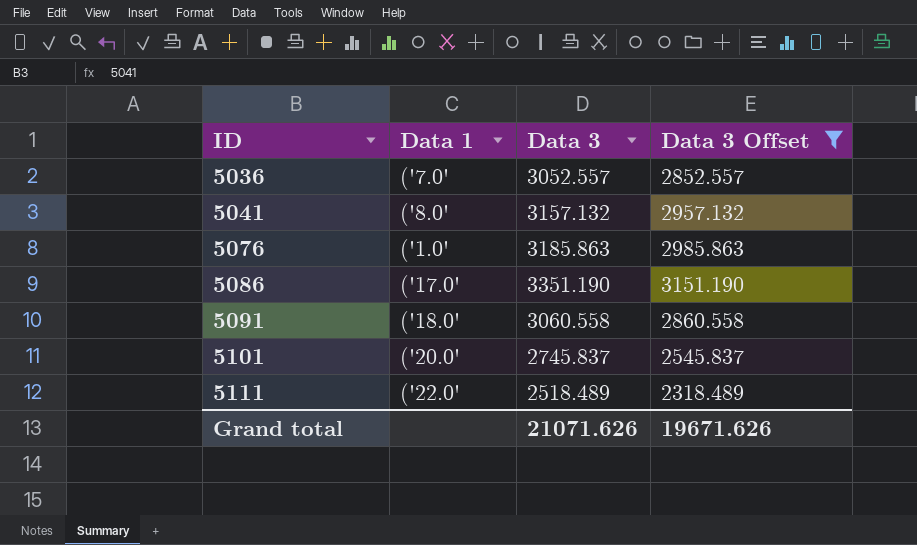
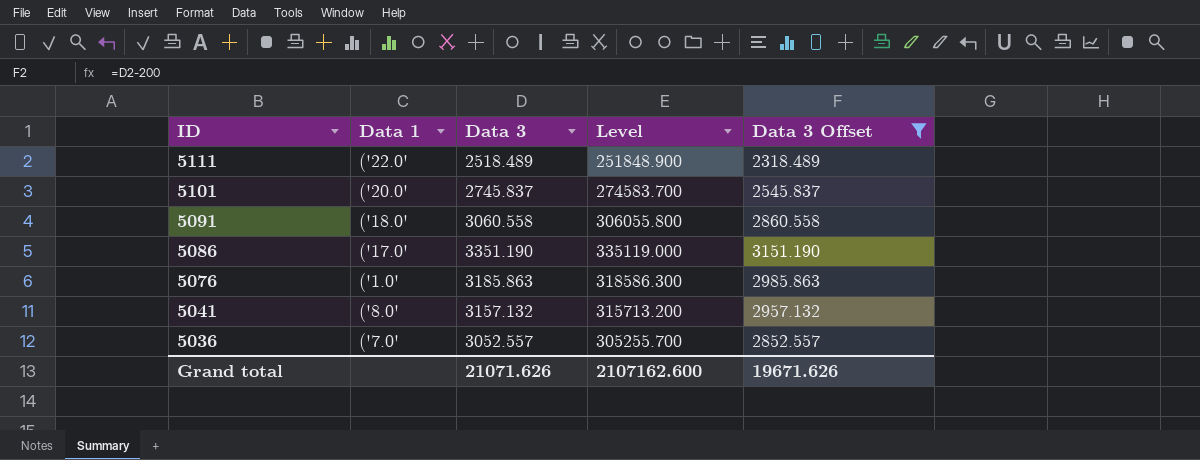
row order: ID ascending -> ID descending
column Level | formula: none -> [Data 3] * 100

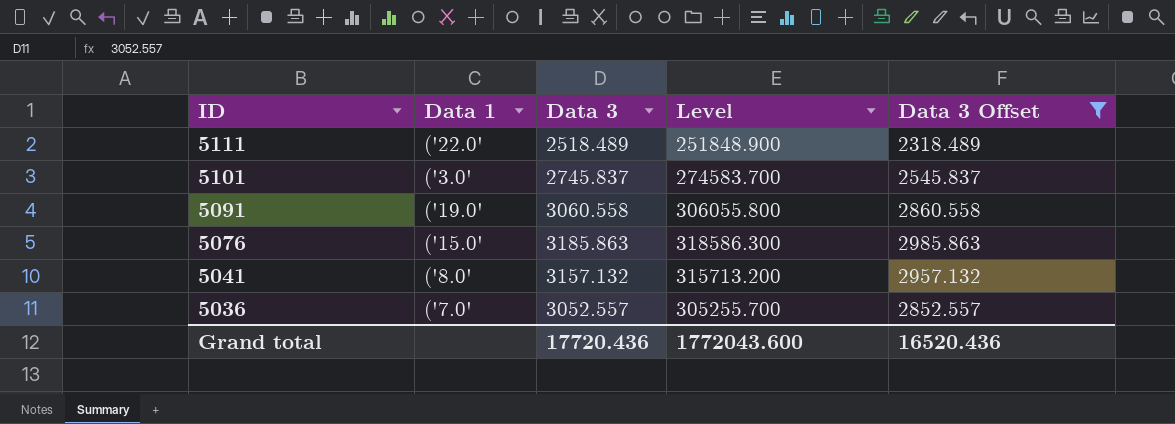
row 5086: ('17.0' | 3351.190 | 335119.000 | 3151.190 -> none
5101 | Data 1: ('20.0' -> ('3.0'
5091 | Data 1: ('18.0' -> ('19.0'
5076 | Data 1: ('1.0' -> ('15.0'
Grand total | Data 3: 21071.626 -> 17720.436
Grand total | Level: 2107162.600 -> 1772043.600
Grand total | Data 3 Offset: 19671.626 -> 16520.436

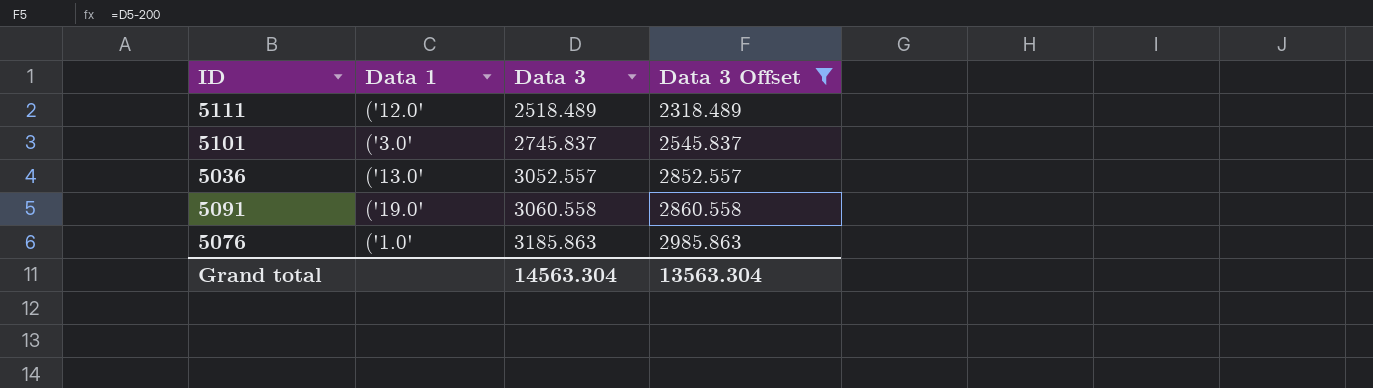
row order: ID descending -> Data 3 ascending
column Level | formula: [Data 3] * 100 -> none
row 5041: ('8.0' | 3157.132 | 315713.200 | 2957.132 -> none
5111 | Data 1: ('22.0' -> ('12.0'
5036 | Data 1: ('7.0' -> ('13.0'
5076 | Data 1: ('15.0' -> ('1.0'
Grand total | Data 3: 17720.436 -> 14563.304
Grand total | Data 3 Offset: 16520.436 -> 13563.304

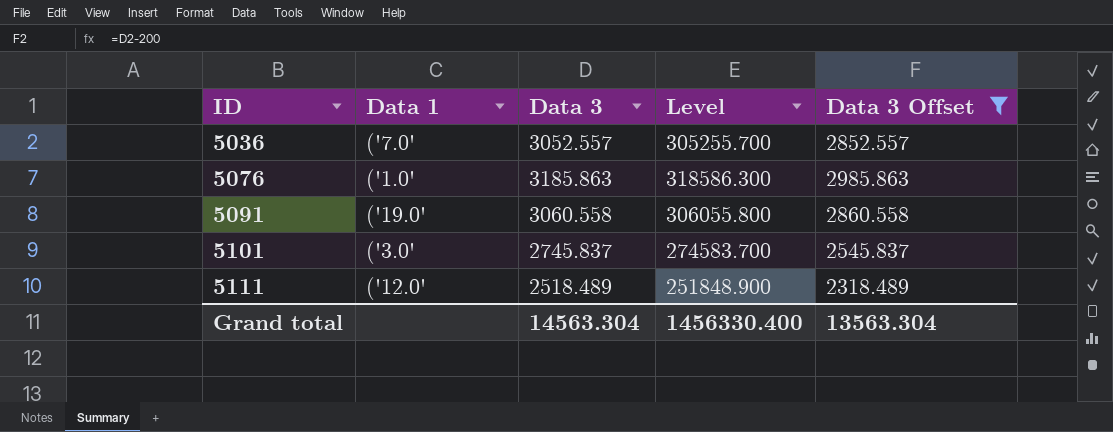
row order: Data 3 ascending -> ID ascending
column Level | formula: none -> [Data 3] * 100
5036 | Data 1: ('13.0' -> ('7.0'

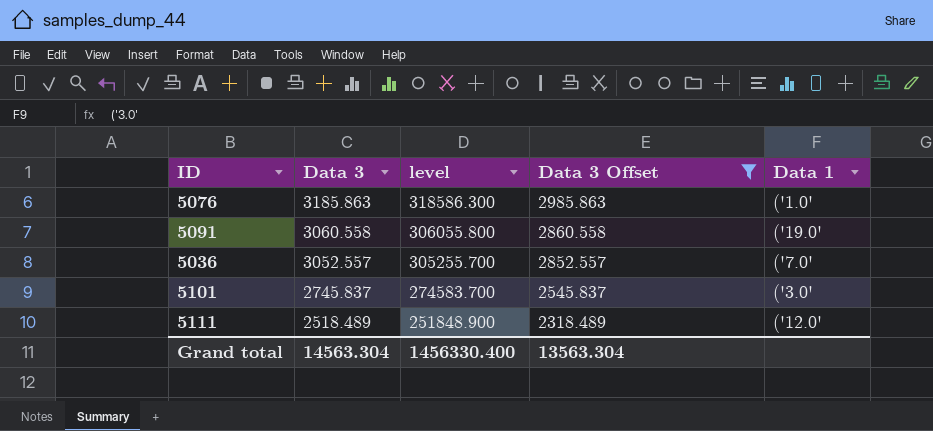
row order: ID ascending -> Data 3 descending
column name: Level -> level
column Data 1 | position: 2 -> 5

